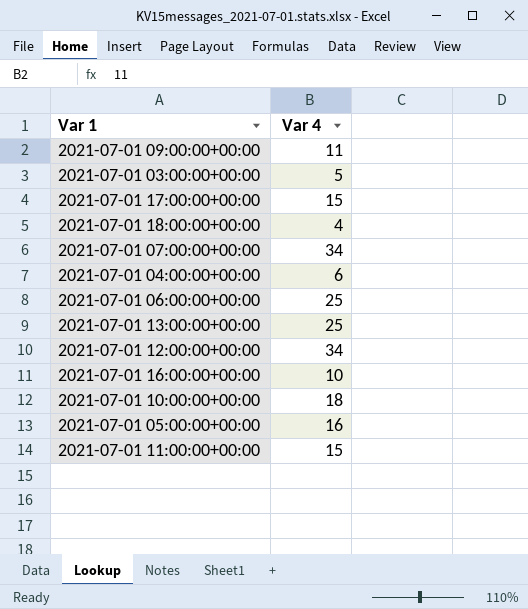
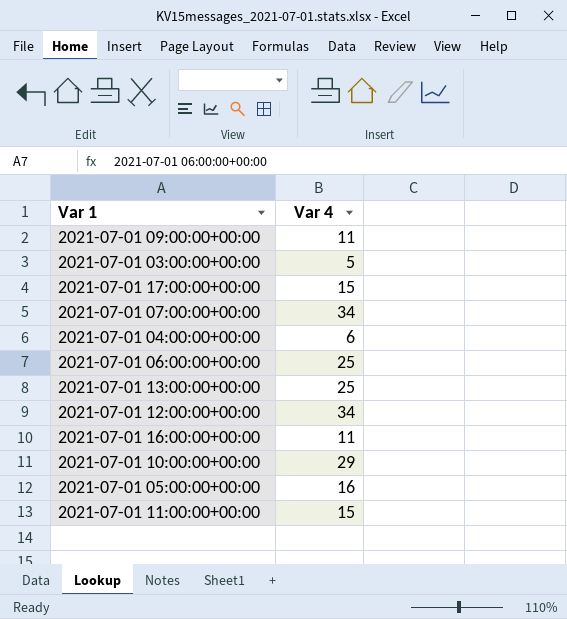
row 2021-07-01 18:00:00+00:00: 4 -> none
2021-07-01 16:00:00+00:00 | Var 4: 10 -> 11
2021-07-01 10:00:00+00:00 | Var 4: 18 -> 29

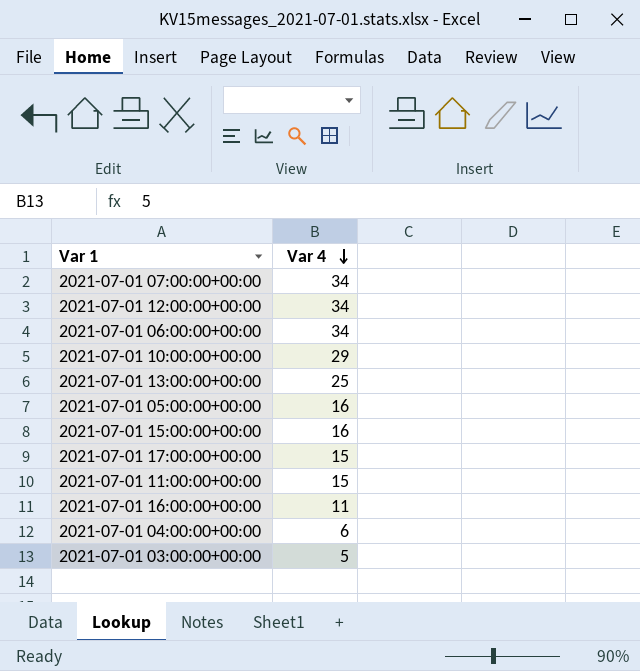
row order: none -> Var 4 descending
row 2021-07-01 09:00:00+00:00: 11 -> none
2021-07-01 06:00:00+00:00 | Var 4: 25 -> 34
row 2021-07-01 15:00:00+00:00: none -> 16

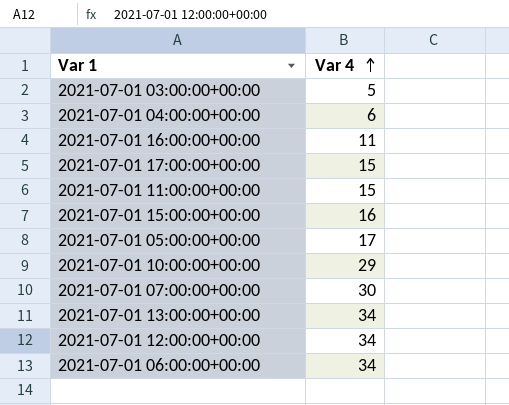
row order: Var 4 descending -> Var 4 ascending
2021-07-01 05:00:00+00:00 | Var 4: 16 -> 17
2021-07-01 07:00:00+00:00 | Var 4: 34 -> 30
2021-07-01 13:00:00+00:00 | Var 4: 25 -> 34

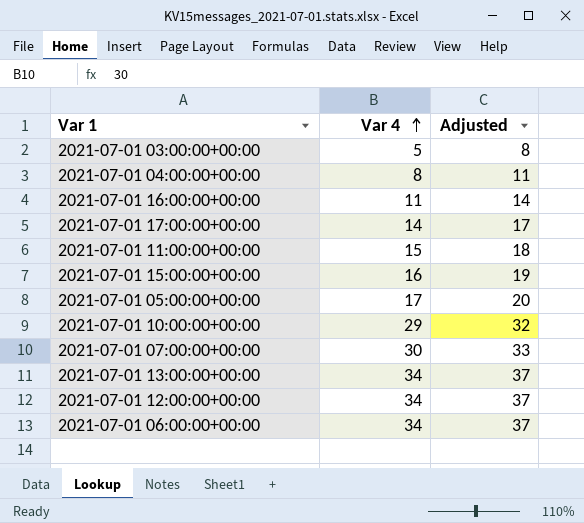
column Adjusted | formula: none -> [Var 4] + 3
2021-07-01 04:00:00+00:00 | Var 4: 6 -> 8
2021-07-01 17:00:00+00:00 | Var 4: 15 -> 14

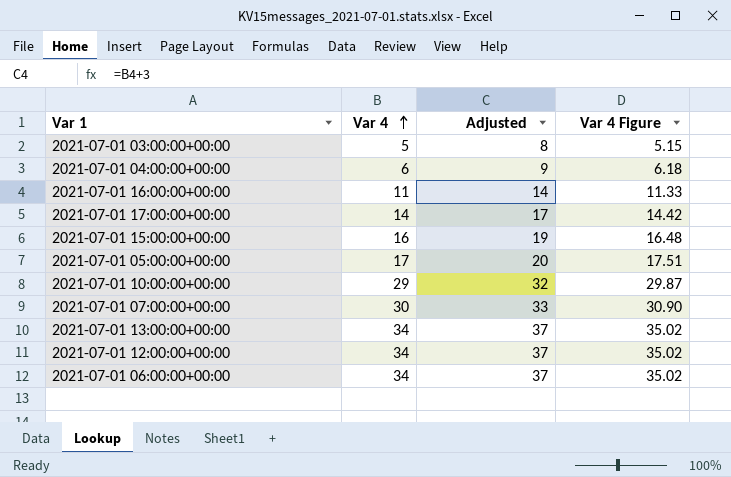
column Var 4 Figure | formula: none -> [Var 4] * 1.03
row 2021-07-01 11:00:00+00:00: 15 | 18 -> none
2021-07-01 04:00:00+00:00 | Var 4: 8 -> 6
2021-07-01 04:00:00+00:00 | Adjusted: 11 -> 9

